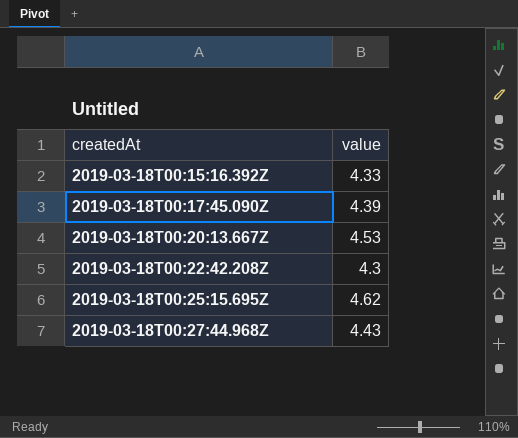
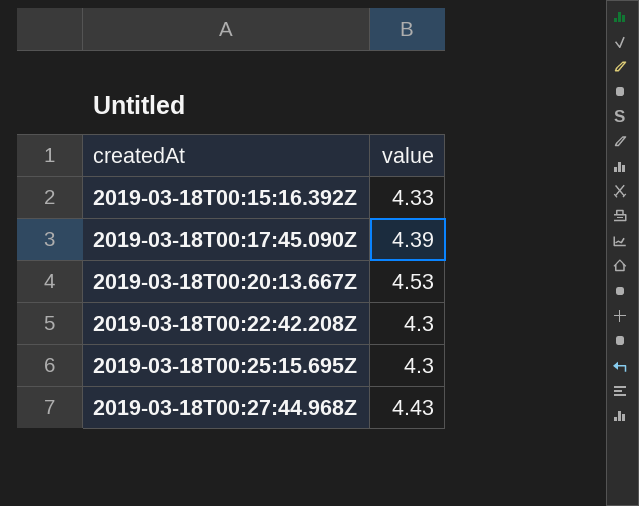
2019-03-18T00:25:15.695Z | value: 4.62 -> 4.3

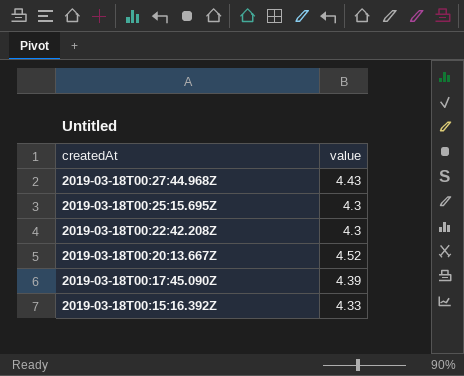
row order: createdAt ascending -> createdAt descending
2019-03-18T00:20:13.667Z | value: 4.53 -> 4.52

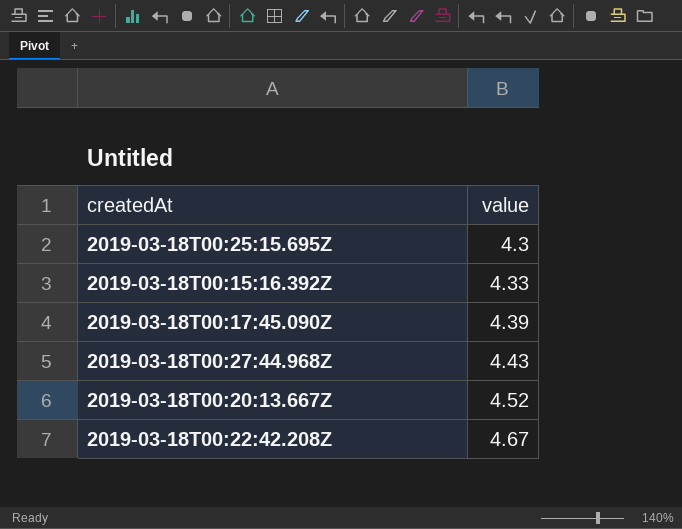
row order: createdAt descending -> value ascending
2019-03-18T00:22:42.208Z | value: 4.3 -> 4.67

